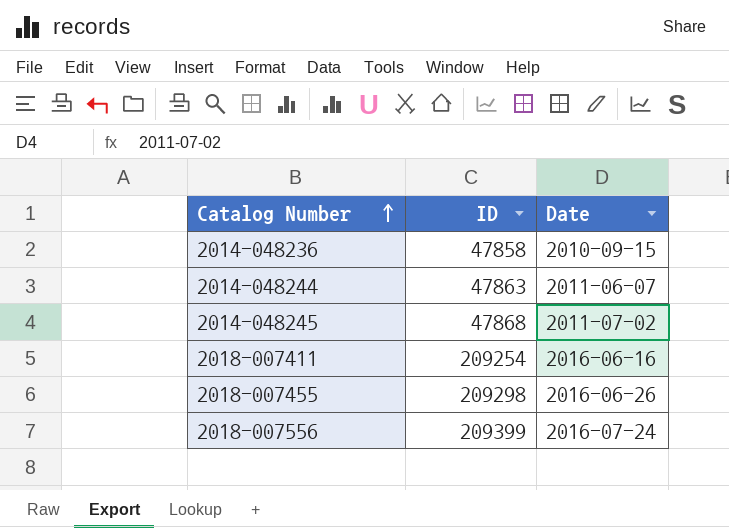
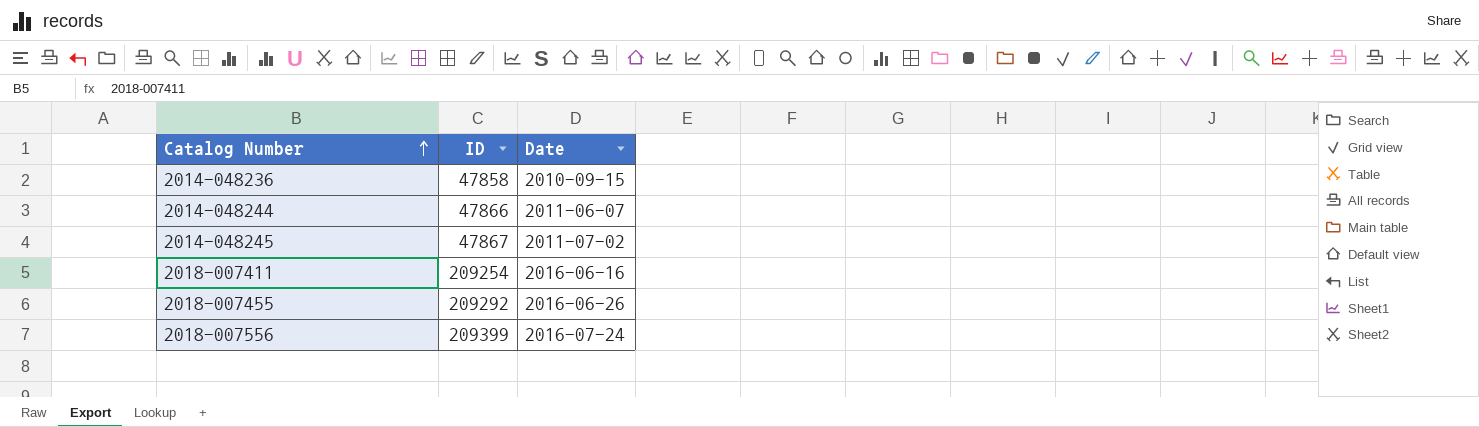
2014-048244 | ID: 47863 -> 47866
2014-048245 | ID: 47868 -> 47867
2018-007455 | ID: 209298 -> 209292

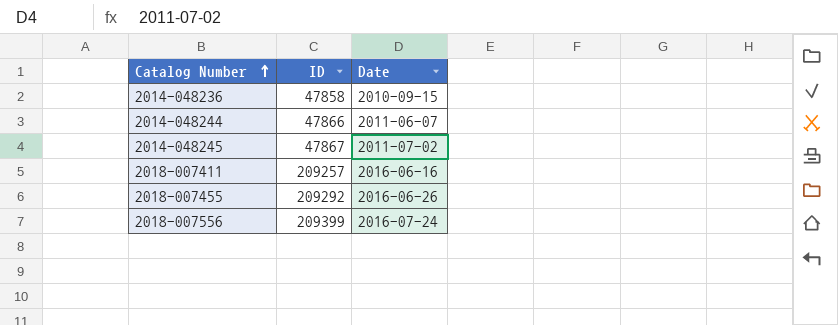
2018-007411 | ID: 209254 -> 209257

